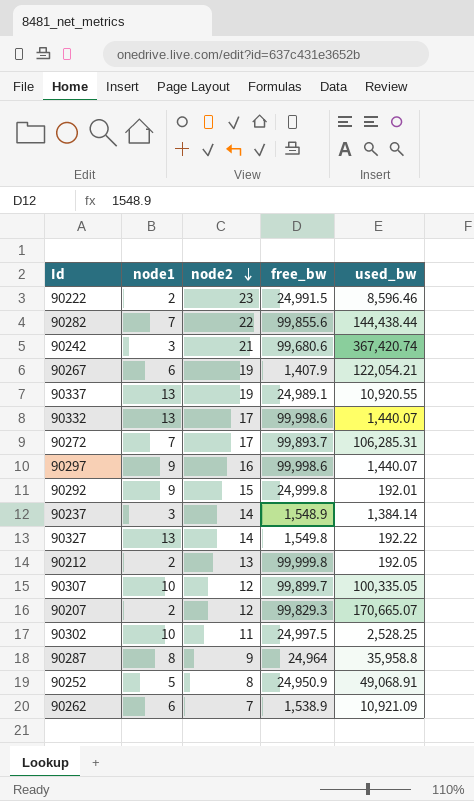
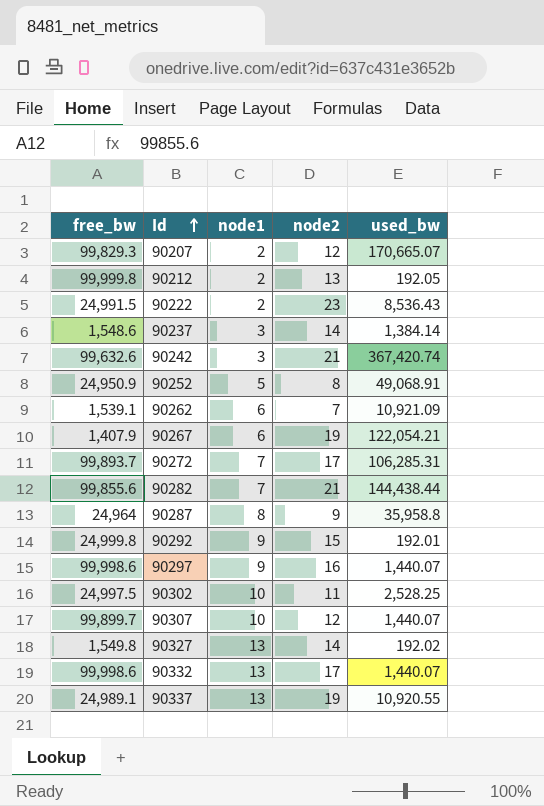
row order: node2 descending -> Id ascending
column free_bw | position: 4 -> 1
90222 | used_bw: 8,596.46 -> 8,536.43
90237 | free_bw: 1,548.9 -> 1,548.6
90242 | free_bw: 99,680.6 -> 99,632.6
90262 | free_bw: 1,538.9 -> 1,539.1
90282 | node2: 22 -> 21
90307 | used_bw: 100,335.05 -> 1,440.07
90327 | used_bw: 192.22 -> 192.02

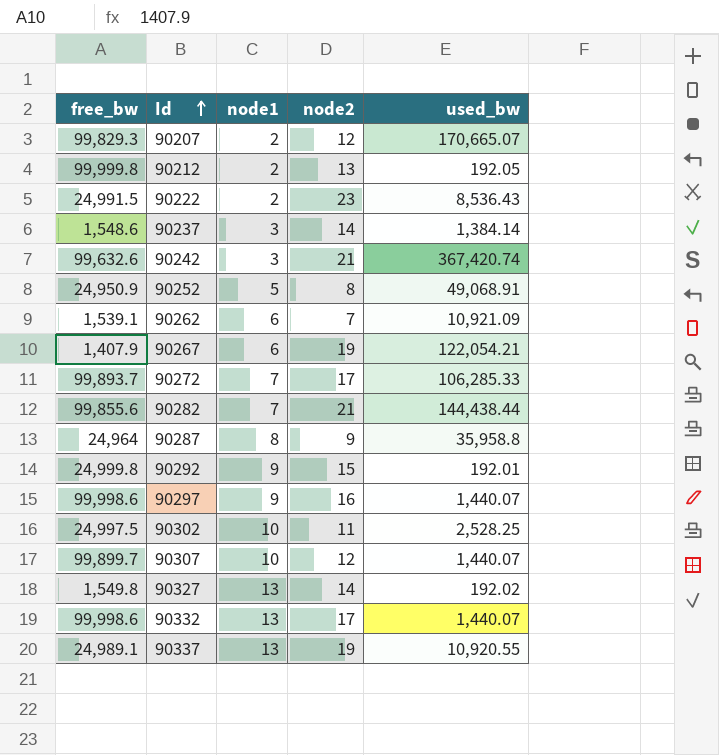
90272 | used_bw: 106,285.31 -> 106,285.33

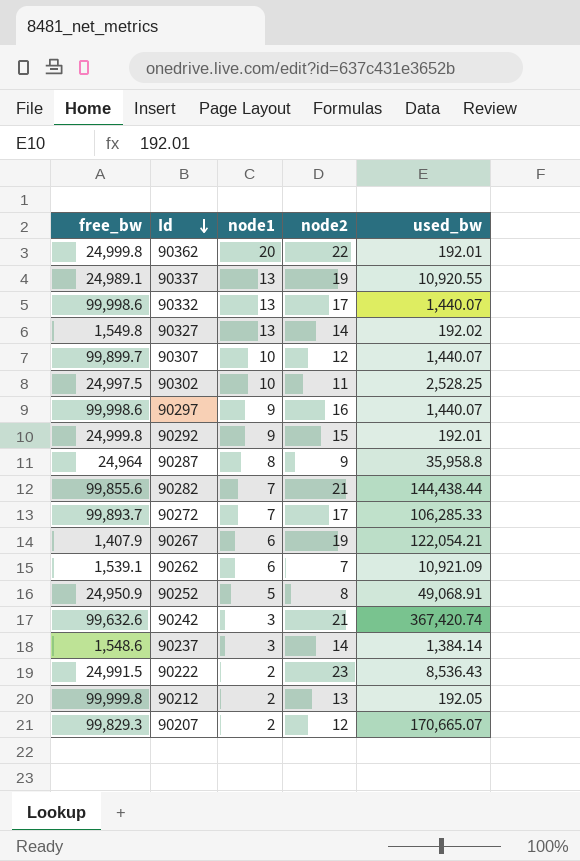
row order: Id ascending -> Id descending
row 90362: none -> 24,999.8 | 20 | 22 | 192.01

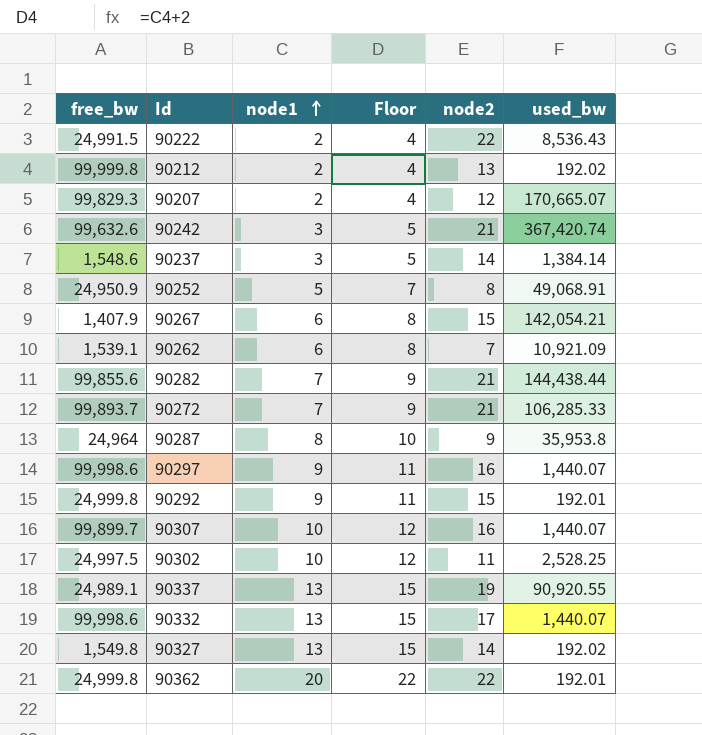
row order: Id descending -> node1 ascending
column Floor | formula: none -> [node1] + 2
90222 | node2: 23 -> 22
90212 | used_bw: 192.05 -> 192.02
90267 | node2: 19 -> 15
90267 | used_bw: 122,054.21 -> 142,054.21
90272 | node2: 17 -> 21
90287 | used_bw: 35,958.8 -> 35,953.8
90307 | node2: 12 -> 16
90337 | used_bw: 10,920.55 -> 90,920.55

